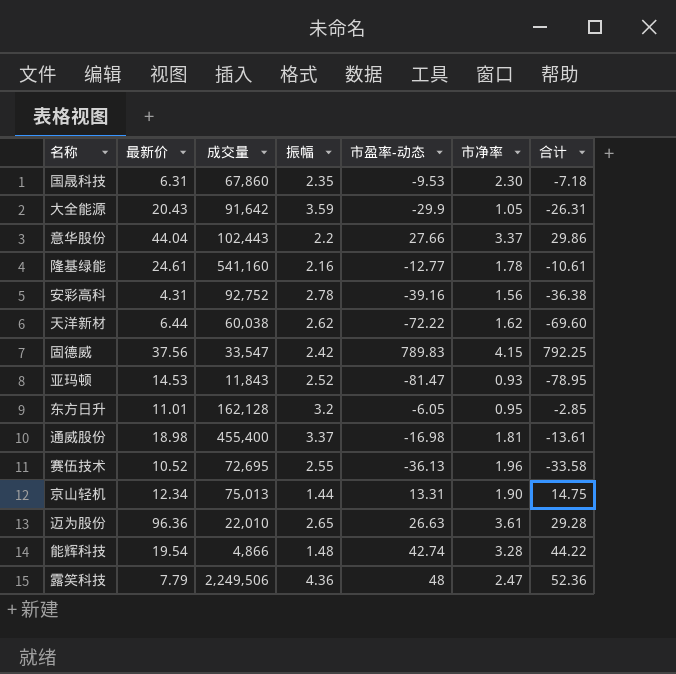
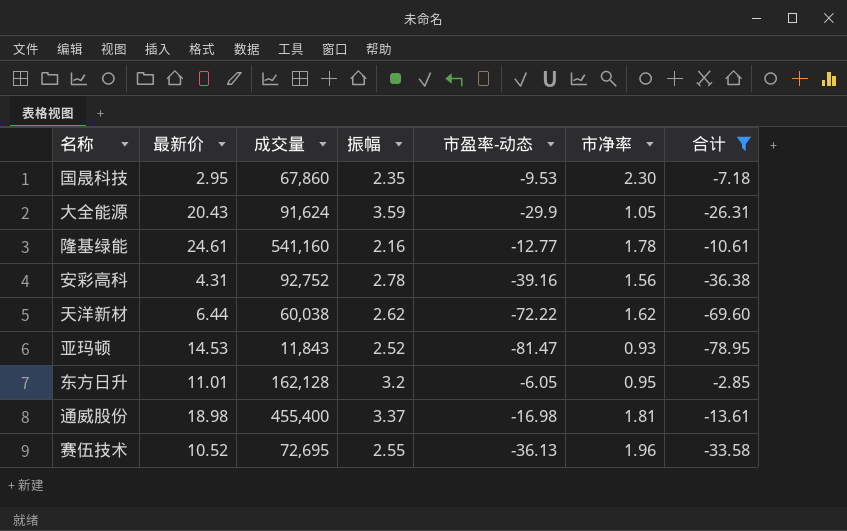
filter: none -> 合计 <= -2.85
国晟科技 | 最新价: 6.31 -> 2.95
大全能源 | 成交量: 91,642 -> 91,624

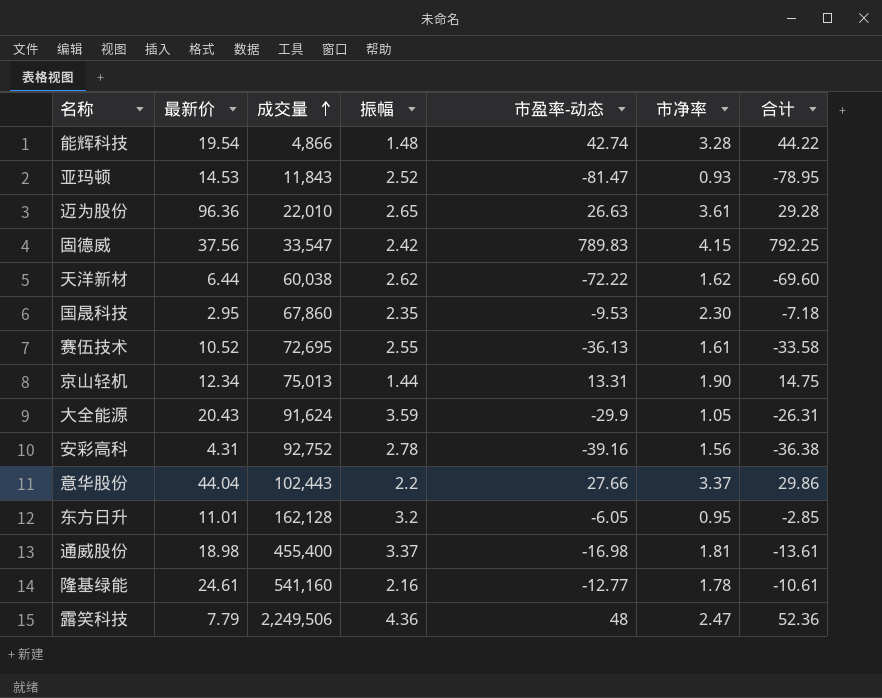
filter: 合计 <= -2.85 -> none
row order: none -> 成交量 ascending
赛伍技术 | 市净率: 1.96 -> 1.61

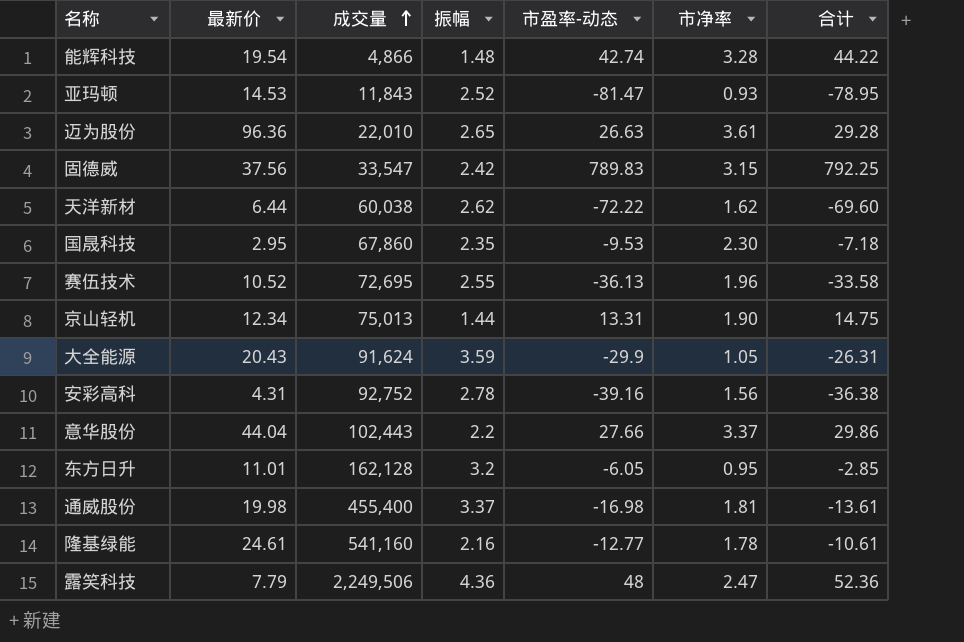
固德威 | 市净率: 4.15 -> 3.15
赛伍技术 | 市净率: 1.61 -> 1.96
通威股份 | 最新价: 18.98 -> 19.98

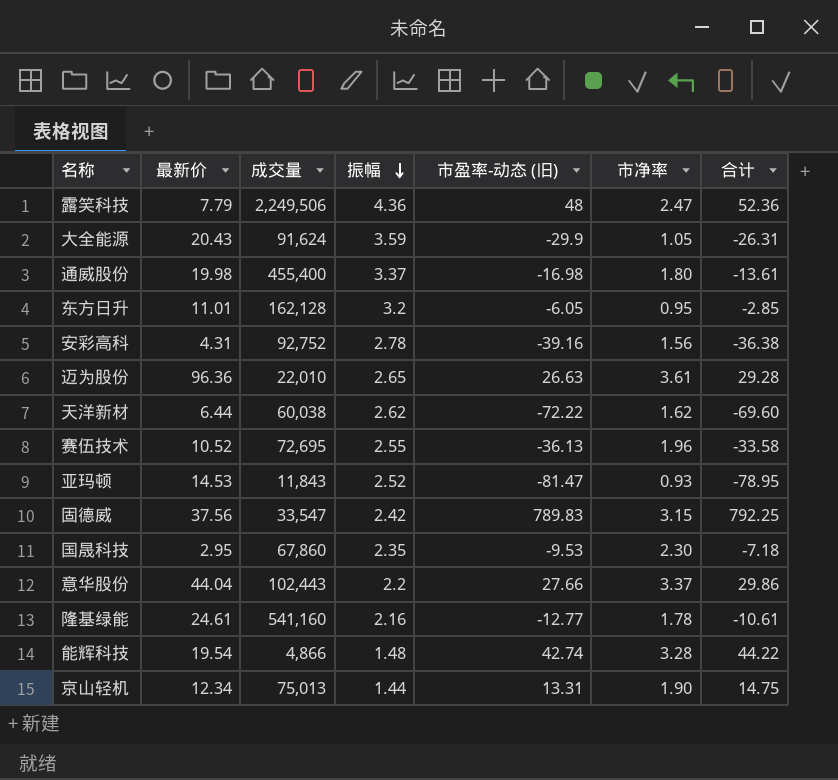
row order: 成交量 ascending -> 振幅 descending
column name: 市盈率-动态 -> 市盈率-动态 (旧)
通威股份 | 市净率: 1.81 -> 1.80

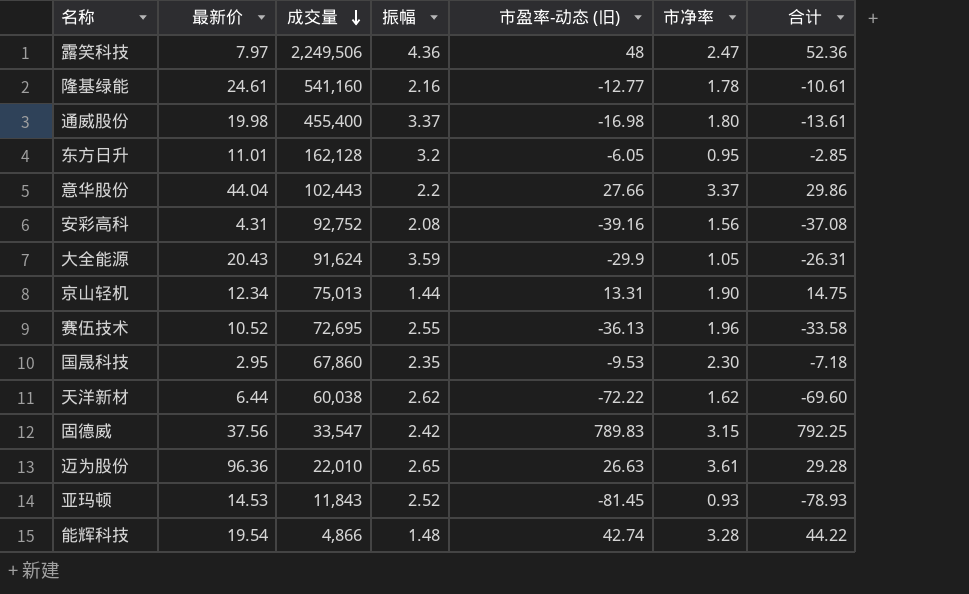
row order: 振幅 descending -> 成交量 descending
露笑科技 | 最新价: 7.79 -> 7.97
安彩高科 | 振幅: 2.78 -> 2.08
安彩高科 | 合计: -36.38 -> -37.08
亚玛顿 | 市盈率-动态 (旧): -81.47 -> -81.45
亚玛顿 | 合计: -78.95 -> -78.93

